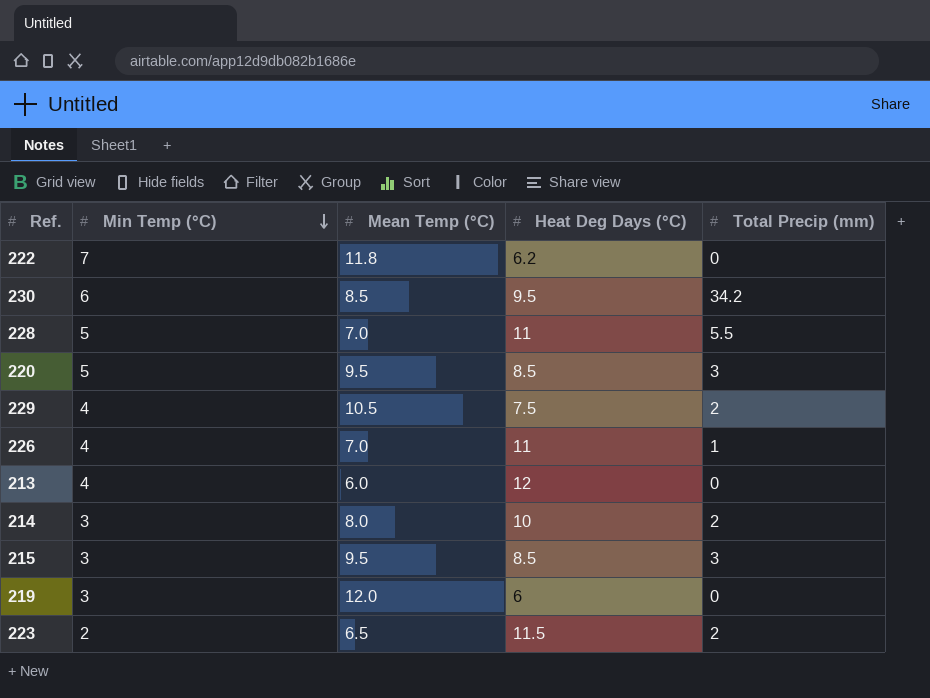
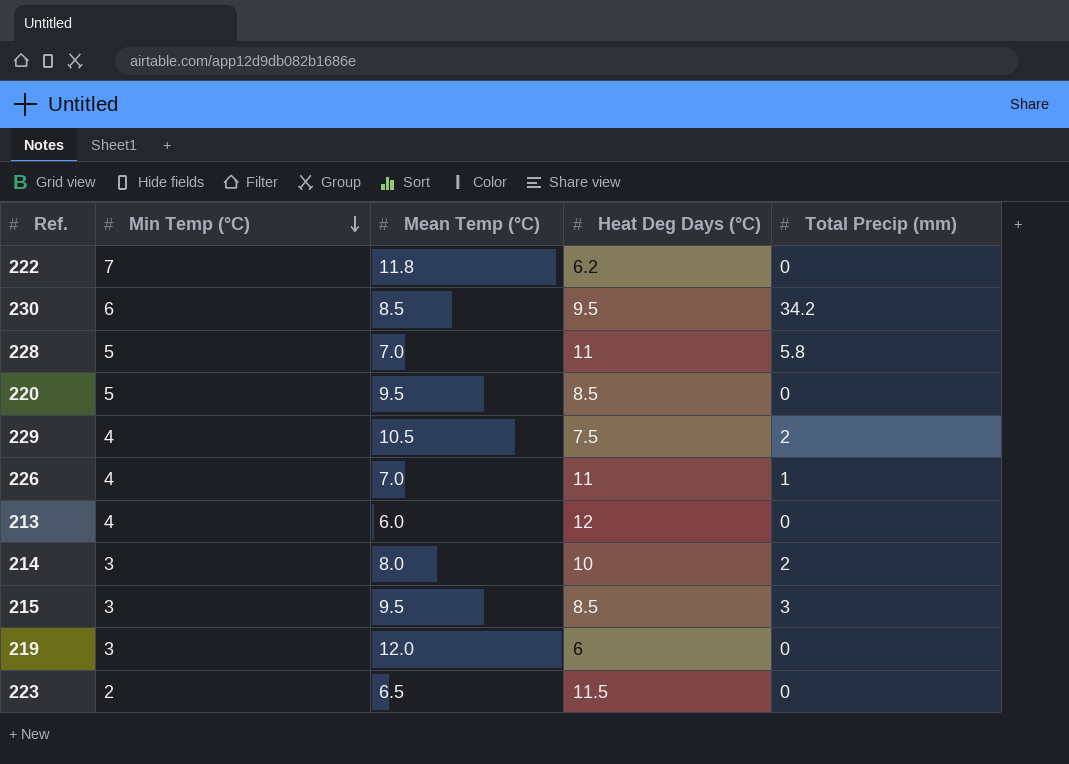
228 | Total Precip (mm): 5.5 -> 5.8
220 | Total Precip (mm): 3 -> 0
223 | Total Precip (mm): 2 -> 0

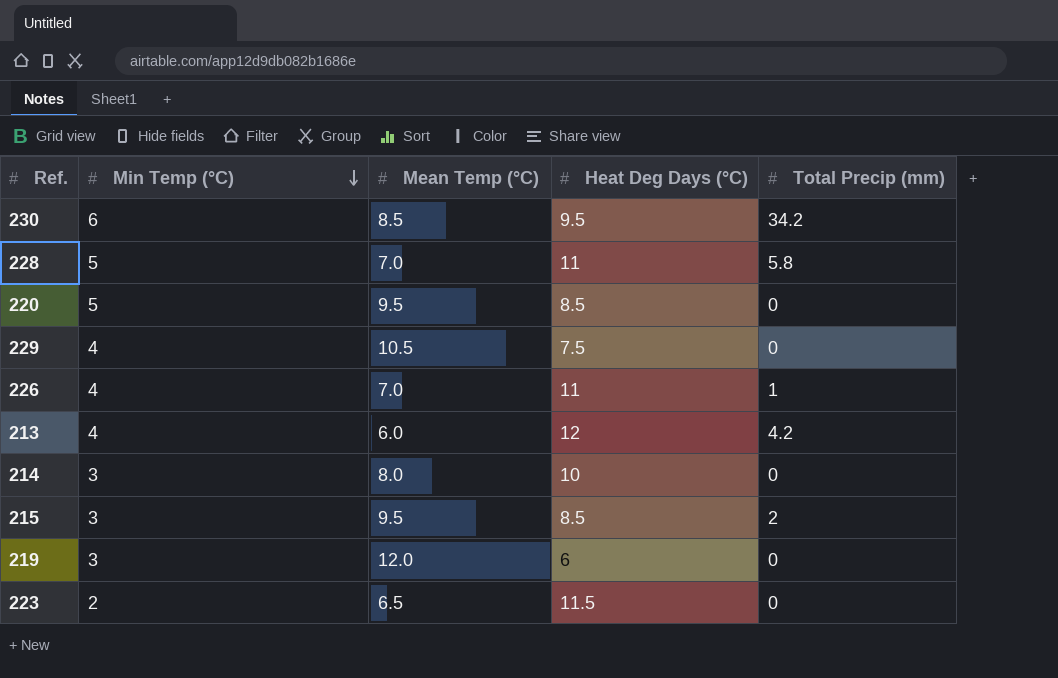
row 222: 7 | 11.8 | 6.2 | 0 -> none
229 | Total Precip (mm): 2 -> 0
213 | Total Precip (mm): 0 -> 4.2
214 | Total Precip (mm): 2 -> 0
215 | Total Precip (mm): 3 -> 2

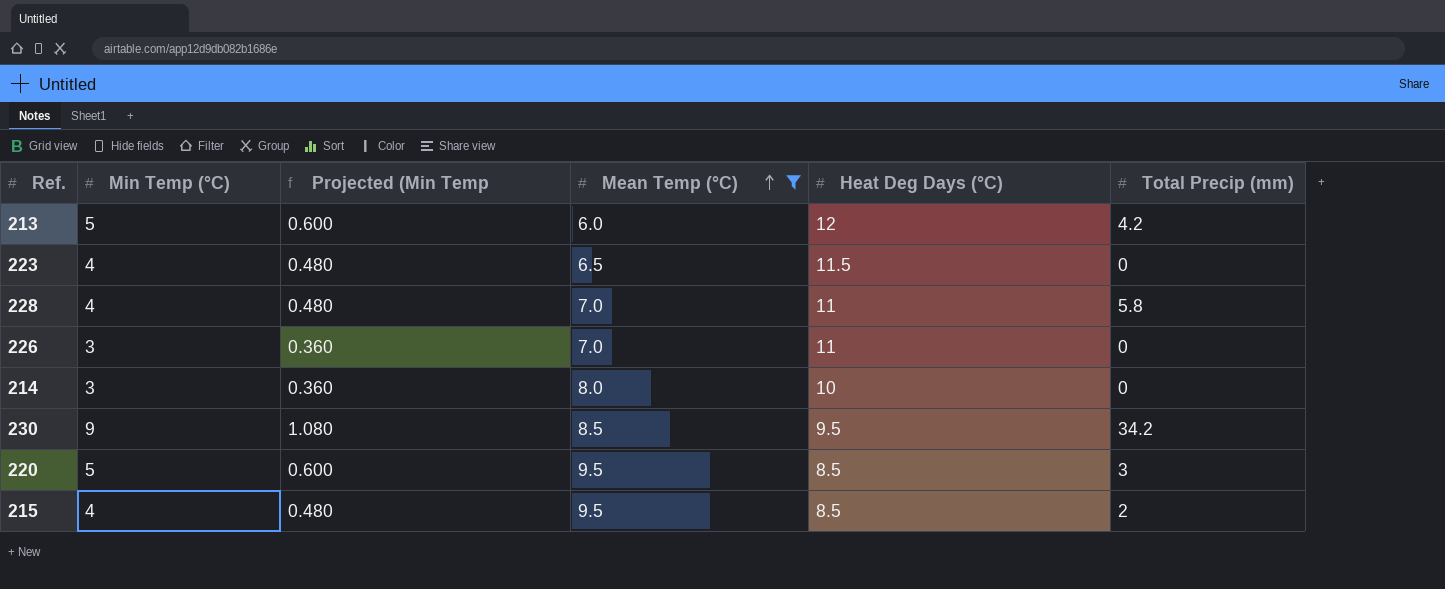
filter: none -> Mean Temp (°C) <= 9.5
row order: Min Temp (°C) descending -> Mean Temp (°C) ascending
column Projected (Min Temp | formula: none -> [Min Temp (°C)] * 0.12
213 | Min Temp (°C): 4 -> 5
223 | Min Temp (°C): 2 -> 4
228 | Min Temp (°C): 5 -> 4
226 | Min Temp (°C): 4 -> 3
226 | Total Precip (mm): 1 -> 0
230 | Min Temp (°C): 6 -> 9
220 | Total Precip (mm): 0 -> 3
215 | Min Temp (°C): 3 -> 4

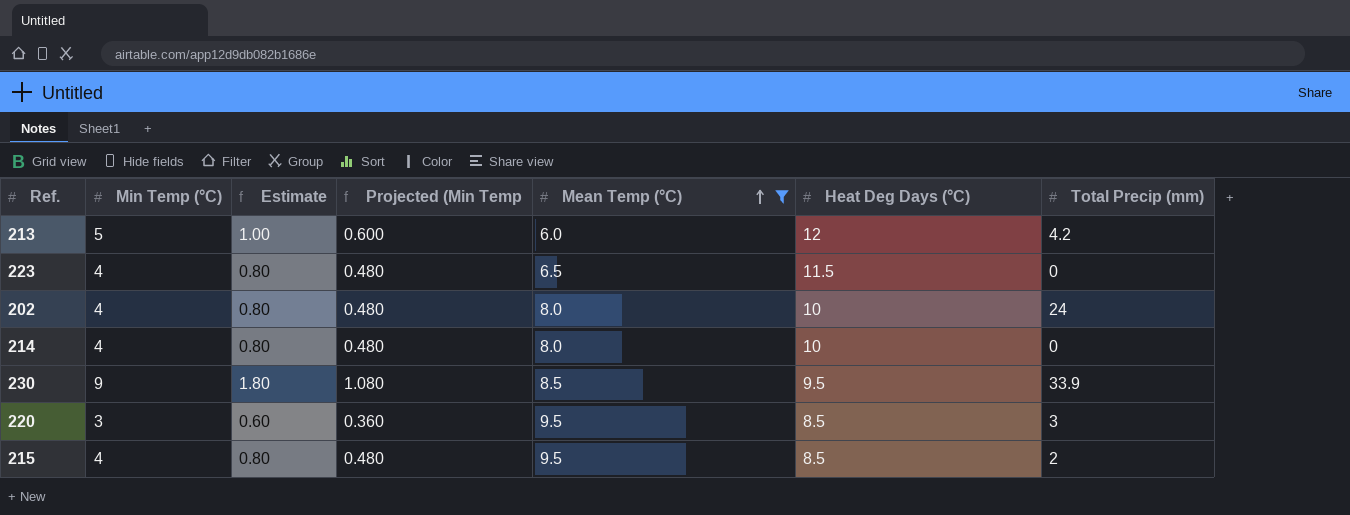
column Estimate | formula: none -> [Min Temp (°C)] * 0.2
row 228: 4 | 0.480 | 7.0 | 11 | 5.8 -> none
row 226: 3 | 0.360 | 7.0 | 11 | 0 -> none
row 202: none -> 4 | 0.80 | 0.480 | 8.0 | 10 | 24
214 | Min Temp (°C): 3 -> 4
214 | Projected (Min Temp: 0.360 -> 0.480
230 | Total Precip (mm): 34.2 -> 33.9
220 | Min Temp (°C): 5 -> 3
220 | Projected (Min Temp: 0.600 -> 0.360

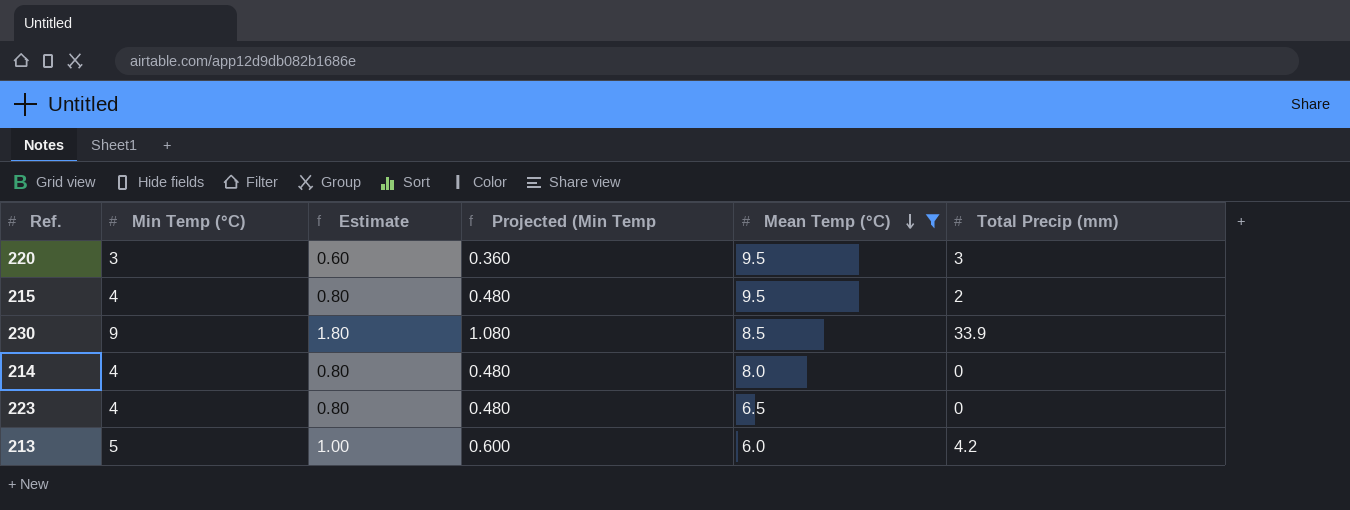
row order: Mean Temp (°C) ascending -> Mean Temp (°C) descending
column Heat Deg Days (°C) | position: 6 -> none
row 202: 4 | 0.80 | 0.480 | 8.0 | 10 | 24 -> none

